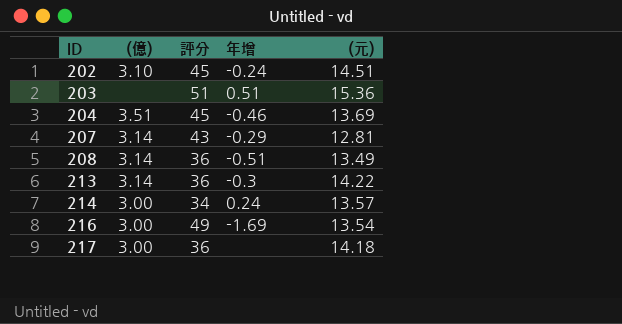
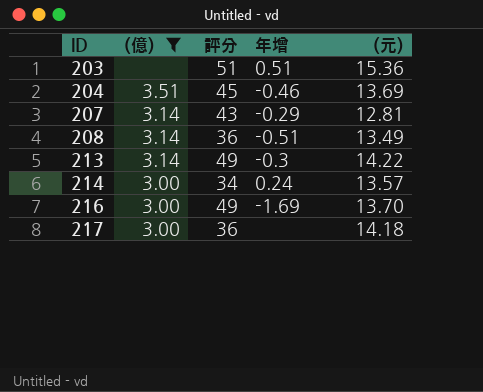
filter: none -> (億) != 3.10
213 | 評分: 36 -> 49
216 | (元): 13.54 -> 13.70

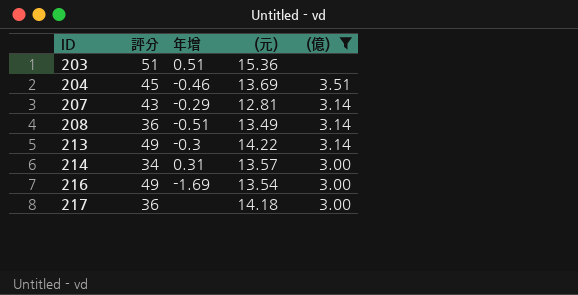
column (億) | position: 2 -> 5
214 | 年增: 0.24 -> 0.31
216 | (元): 13.70 -> 13.54

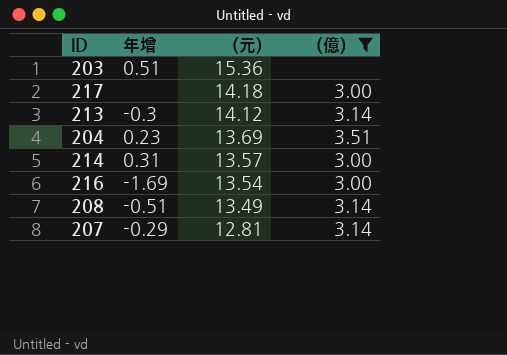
row order: ID ascending -> (元) descending
column 評分 | position: 2 -> none
213 | (元): 14.22 -> 14.12
204 | 年增: -0.46 -> 0.23

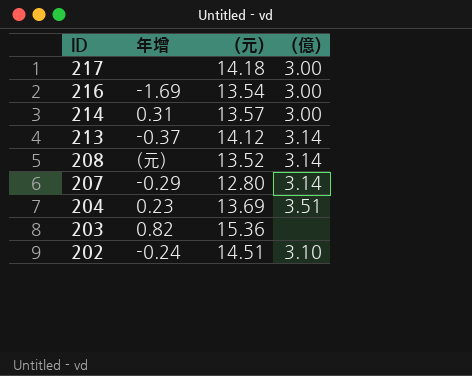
filter: (億) != 3.10 -> none
row order: (元) descending -> ID descending
213 | 年增: -0.3 -> -0.37
208 | 年增: -0.51 -> (元)
208 | (元): 13.49 -> 13.52
207 | (元): 12.81 -> 12.80
203 | 年增: 0.51 -> 0.82

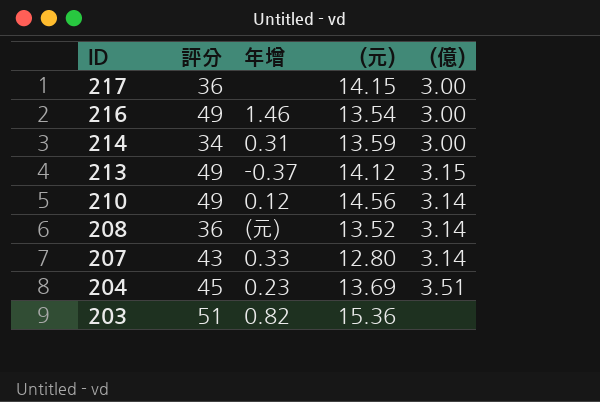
column 評分 | position: none -> 2
row 202: -0.24 | 14.51 | 3.10 -> none
217 | (元): 14.18 -> 14.15
216 | 年增: -1.69 -> 1.46
214 | (元): 13.57 -> 13.59
213 | (億): 3.14 -> 3.15
row 210: none -> 49 | 0.12 | 14.56 | 3.14
207 | 年增: -0.29 -> 0.33

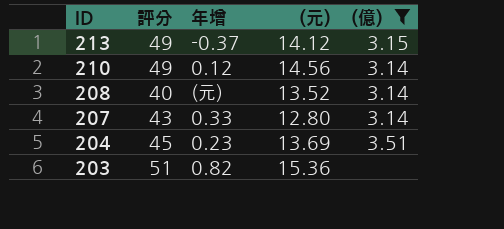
filter: none -> (億) != 3.00
208 | 評分: 36 -> 40

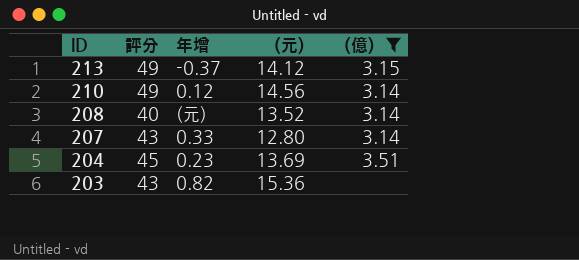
203 | 評分: 51 -> 43

